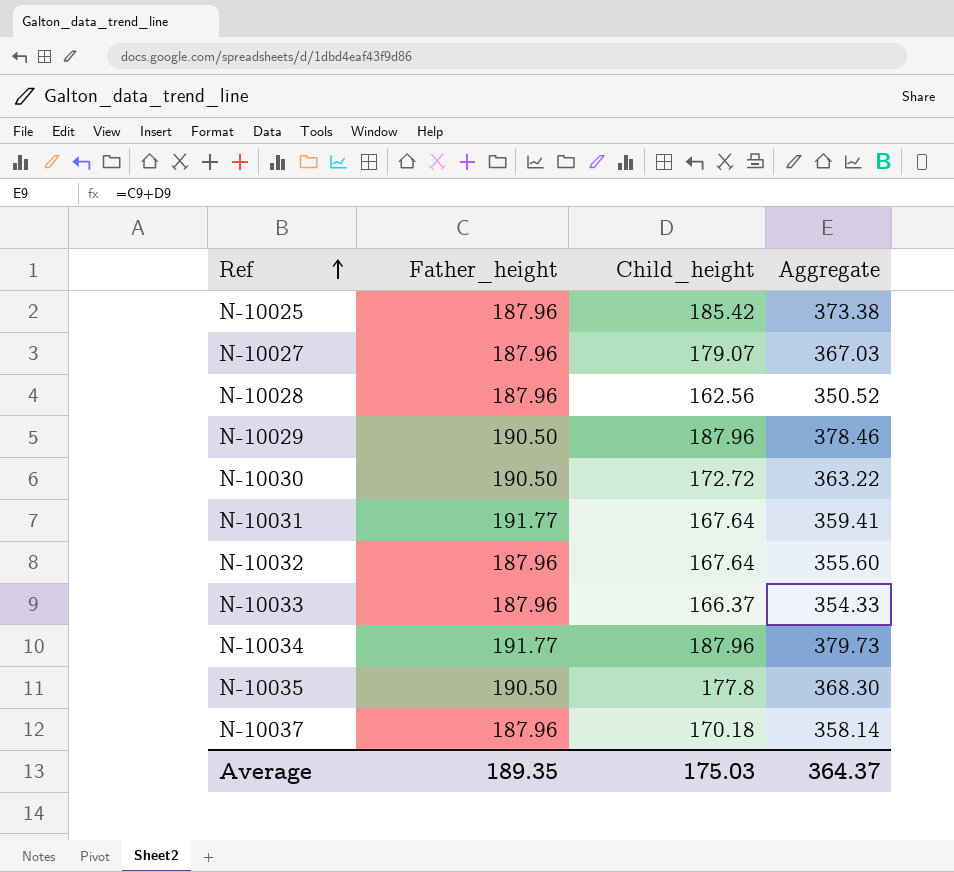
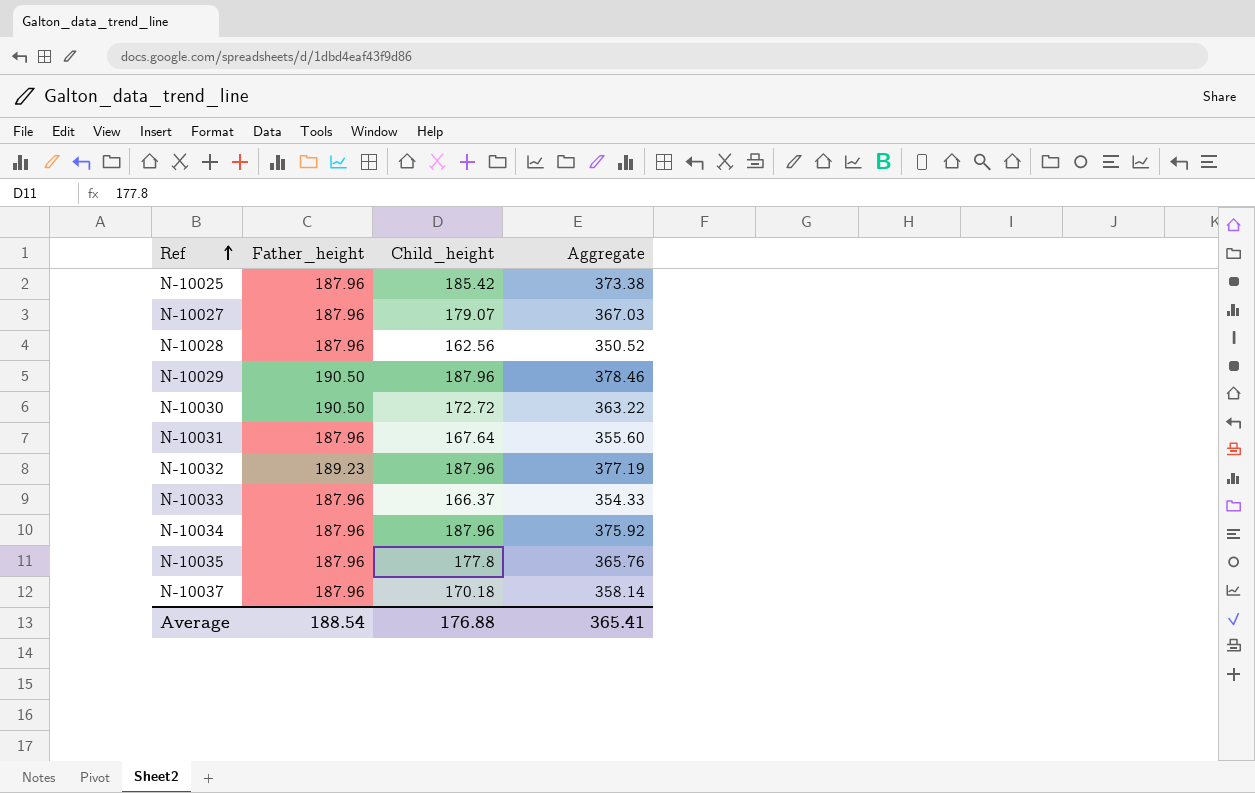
N-10031 | Father_height: 191.77 -> 187.96
N-10031 | Aggregate: 359.41 -> 355.60
N-10032 | Father_height: 187.96 -> 189.23
N-10032 | Child_height: 167.64 -> 187.96
N-10032 | Aggregate: 355.60 -> 377.19
N-10034 | Father_height: 191.77 -> 187.96
N-10034 | Aggregate: 379.73 -> 375.92
N-10035 | Father_height: 190.50 -> 187.96
N-10035 | Aggregate: 368.30 -> 365.76
Average | Father_height: 189.35 -> 188.54
Average | Child_height: 175.03 -> 176.88
Average | Aggregate: 364.37 -> 365.41

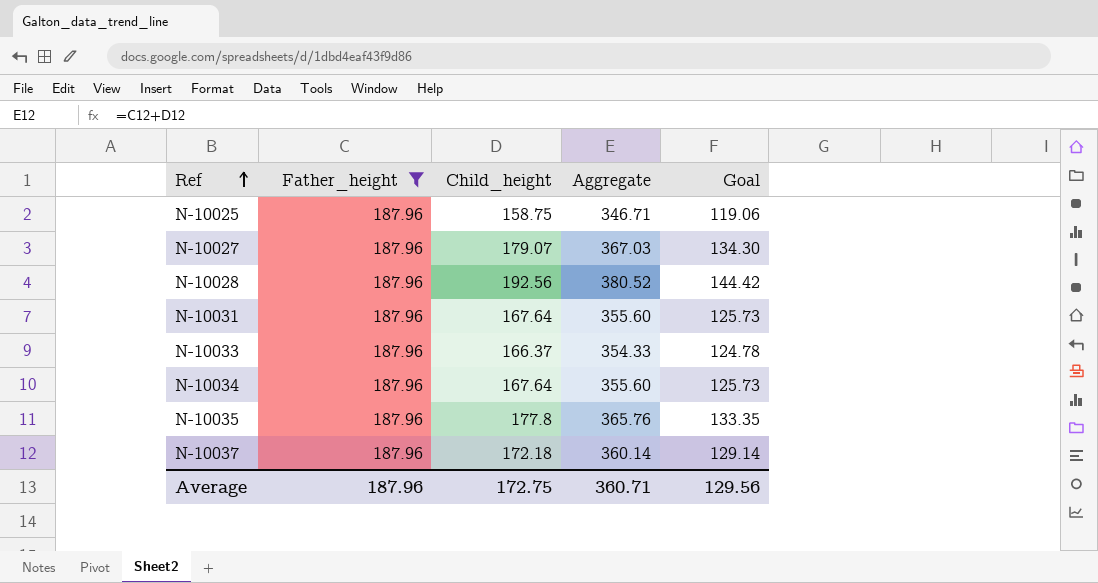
filter: none -> Father_height = 187.96
column Goal | formula: none -> [Child_height] * 0.75
N-10025 | Child_height: 185.42 -> 158.75
N-10025 | Aggregate: 373.38 -> 346.71
N-10028 | Child_height: 162.56 -> 192.56
N-10028 | Aggregate: 350.52 -> 380.52
N-10034 | Child_height: 187.96 -> 167.64
N-10034 | Aggregate: 375.92 -> 355.60
N-10037 | Child_height: 170.18 -> 172.18
N-10037 | Aggregate: 358.14 -> 360.14
Average | Father_height: 188.54 -> 187.96
Average | Child_height: 176.88 -> 172.75
Average | Aggregate: 365.41 -> 360.71

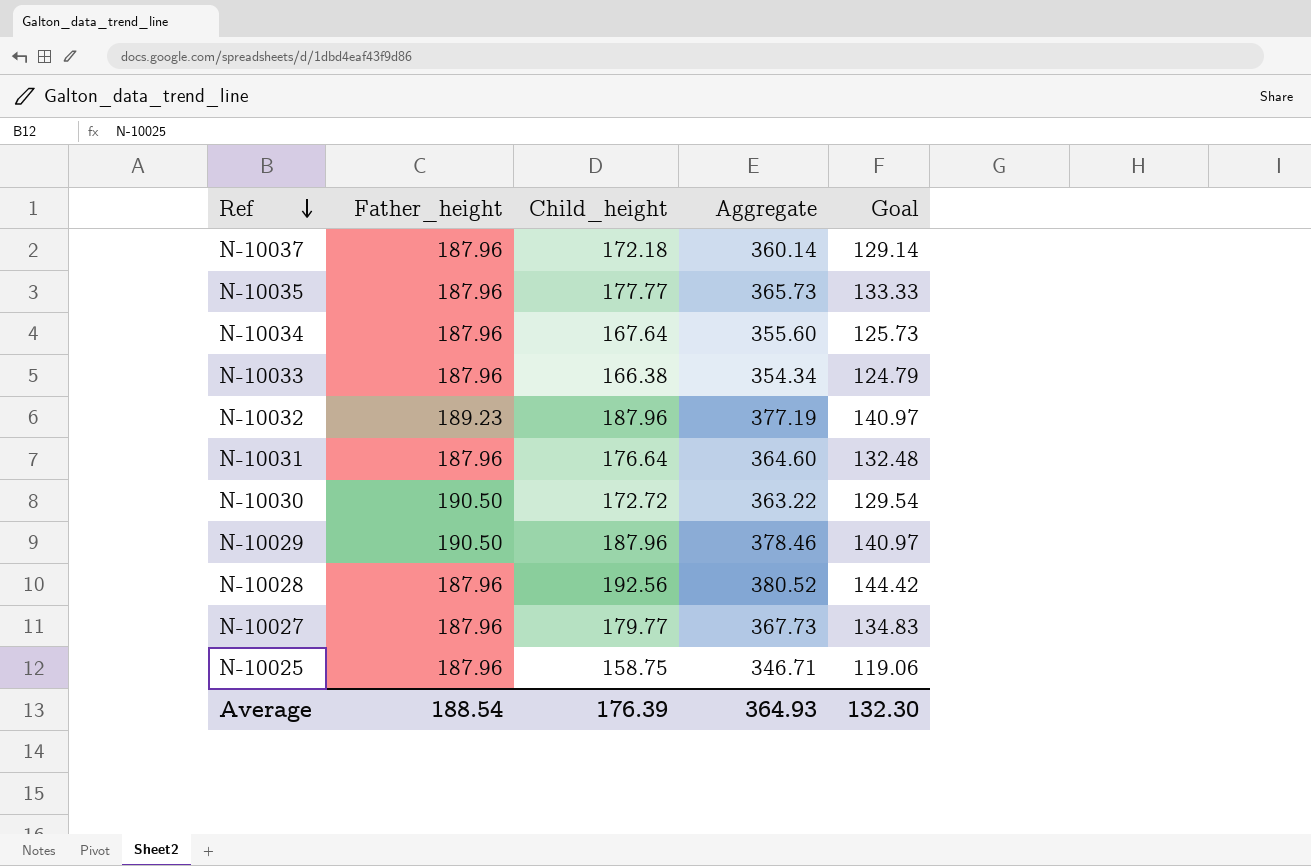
filter: Father_height = 187.96 -> none
row order: Ref ascending -> Ref descending
N-10035 | Child_height: 177.8 -> 177.77
N-10035 | Aggregate: 365.76 -> 365.73
N-10035 | Goal: 133.35 -> 133.33
N-10033 | Child_height: 166.37 -> 166.38
N-10033 | Aggregate: 354.33 -> 354.34
N-10033 | Goal: 124.78 -> 124.79
N-10031 | Child_height: 167.64 -> 176.64
N-10031 | Aggregate: 355.60 -> 364.60
N-10031 | Goal: 125.73 -> 132.48
N-10027 | Child_height: 179.07 -> 179.77
N-10027 | Aggregate: 367.03 -> 367.73
N-10027 | Goal: 134.30 -> 134.83
Average | Father_height: 187.96 -> 188.54
Average | Child_height: 172.75 -> 176.39
Average | Aggregate: 360.71 -> 364.93
Average | Goal: 129.56 -> 132.30

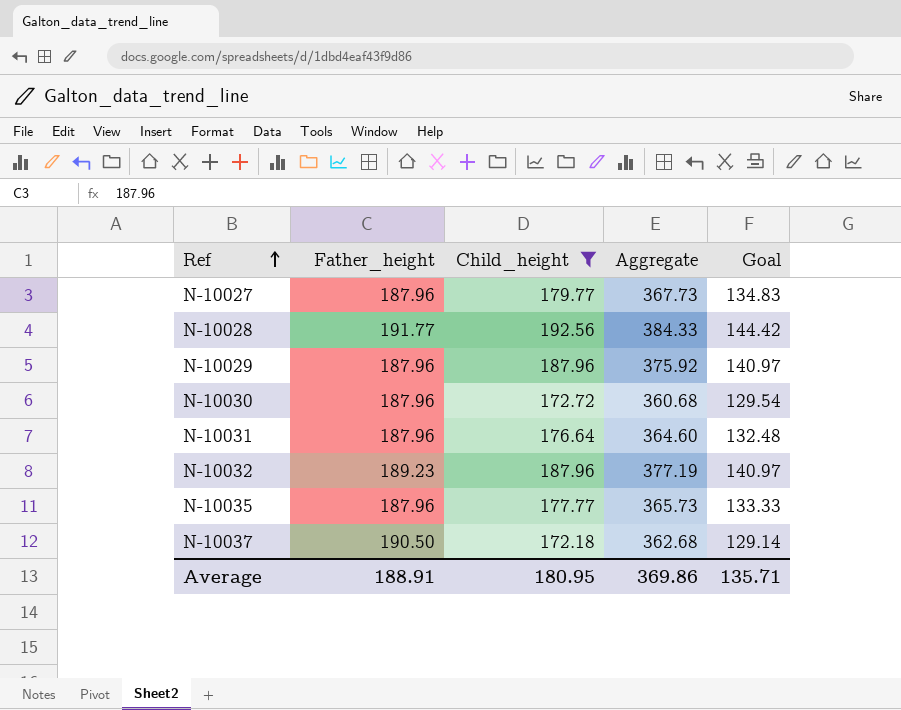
filter: none -> Child_height >= 172.18
row order: Ref descending -> Ref ascending
N-10028 | Father_height: 187.96 -> 191.77
N-10028 | Aggregate: 380.52 -> 384.33
N-10029 | Father_height: 190.50 -> 187.96
N-10029 | Aggregate: 378.46 -> 375.92
N-10030 | Father_height: 190.50 -> 187.96
N-10030 | Aggregate: 363.22 -> 360.68
N-10037 | Father_height: 187.96 -> 190.50
N-10037 | Aggregate: 360.14 -> 362.68
Average | Father_height: 188.54 -> 188.91
Average | Child_height: 176.39 -> 180.95
Average | Aggregate: 364.93 -> 369.86
Average | Goal: 132.30 -> 135.71

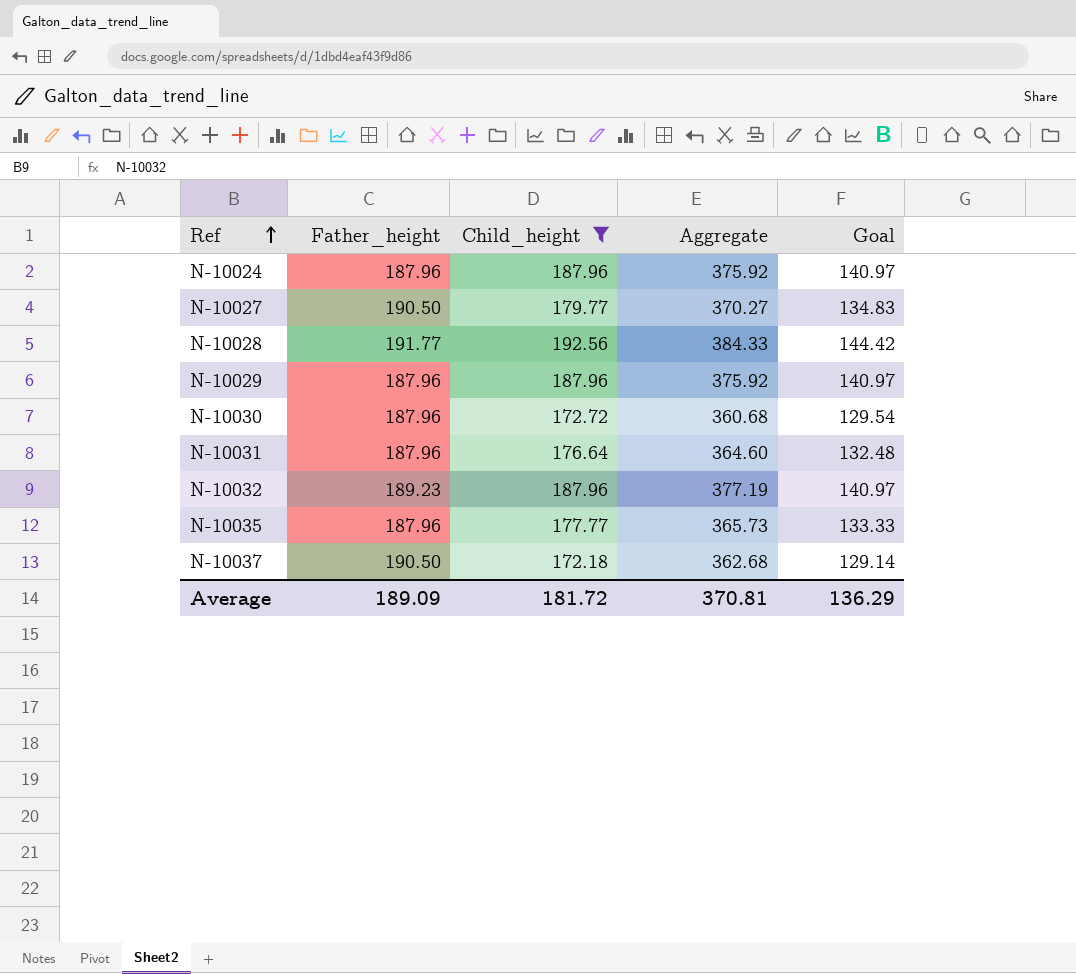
row N-10024: none -> 187.96 | 187.96 | 375.92 | 140.97
N-10027 | Father_height: 187.96 -> 190.50
N-10027 | Aggregate: 367.73 -> 370.27
Average | Father_height: 188.91 -> 189.09
Average | Child_height: 180.95 -> 181.72
Average | Aggregate: 369.86 -> 370.81
Average | Goal: 135.71 -> 136.29

